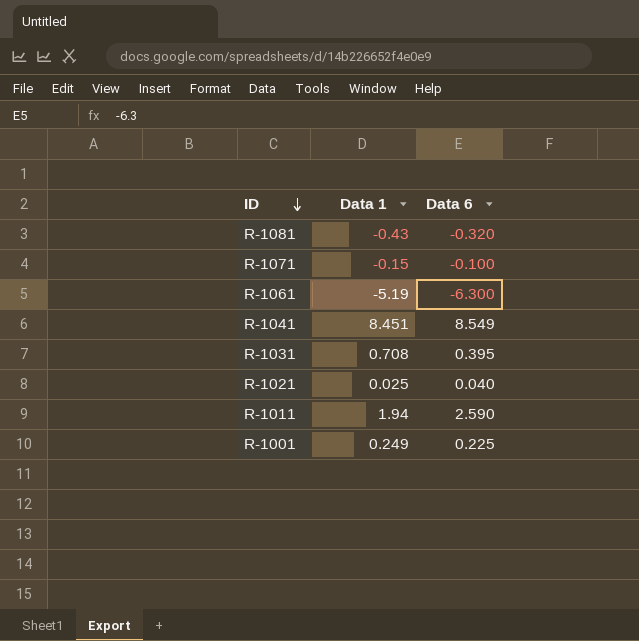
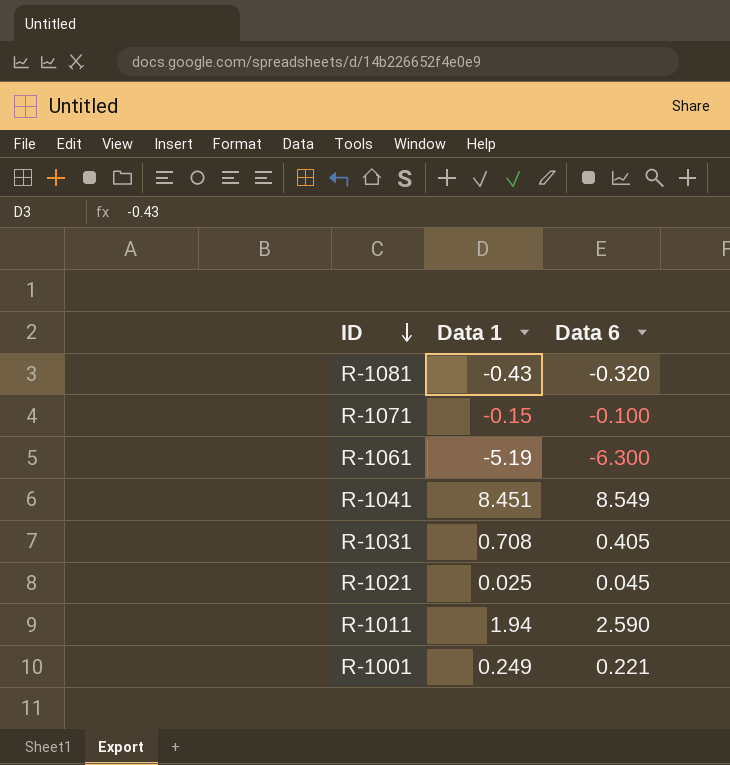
R-1031 | Data 6: 0.395 -> 0.405
R-1021 | Data 6: 0.040 -> 0.045
R-1001 | Data 6: 0.225 -> 0.221

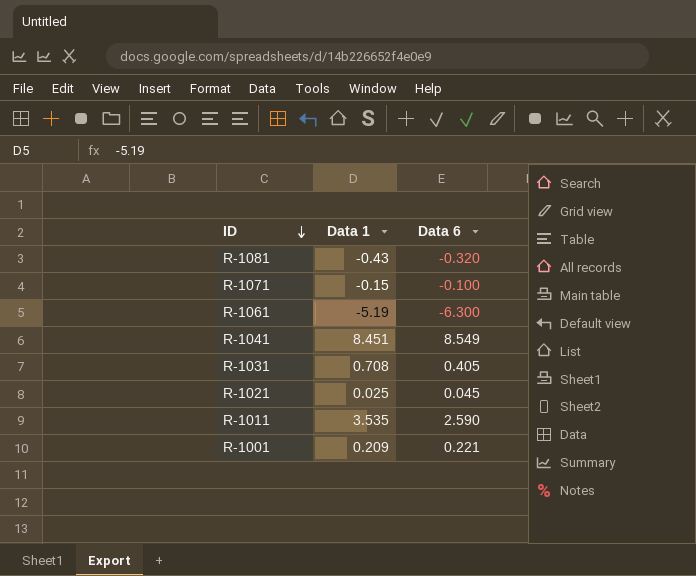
R-1011 | Data 1: 1.94 -> 3.535
R-1001 | Data 1: 0.249 -> 0.209

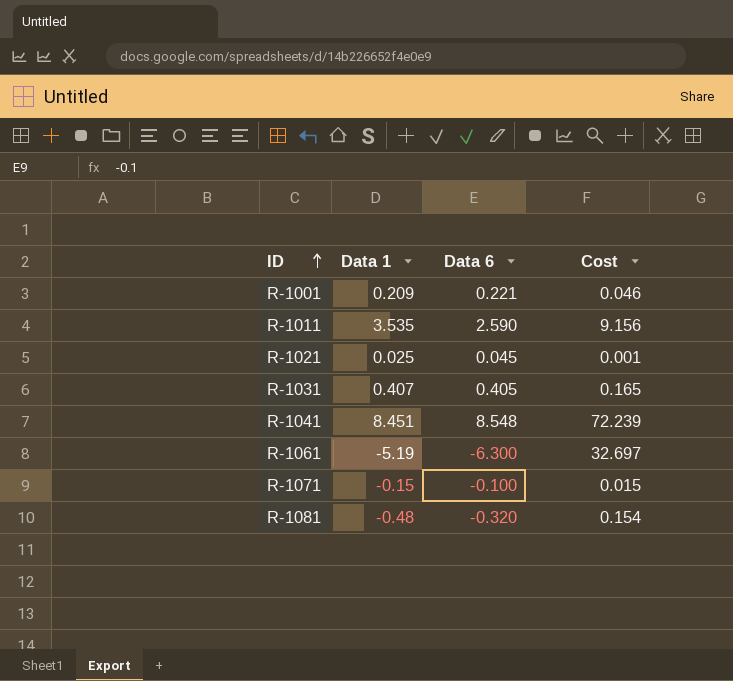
row order: ID descending -> ID ascending
column Cost | formula: none -> [Data 1] * [Data 6]
R-1031 | Data 1: 0.708 -> 0.407
R-1041 | Data 6: 8.549 -> 8.548
R-1081 | Data 1: -0.43 -> -0.48

